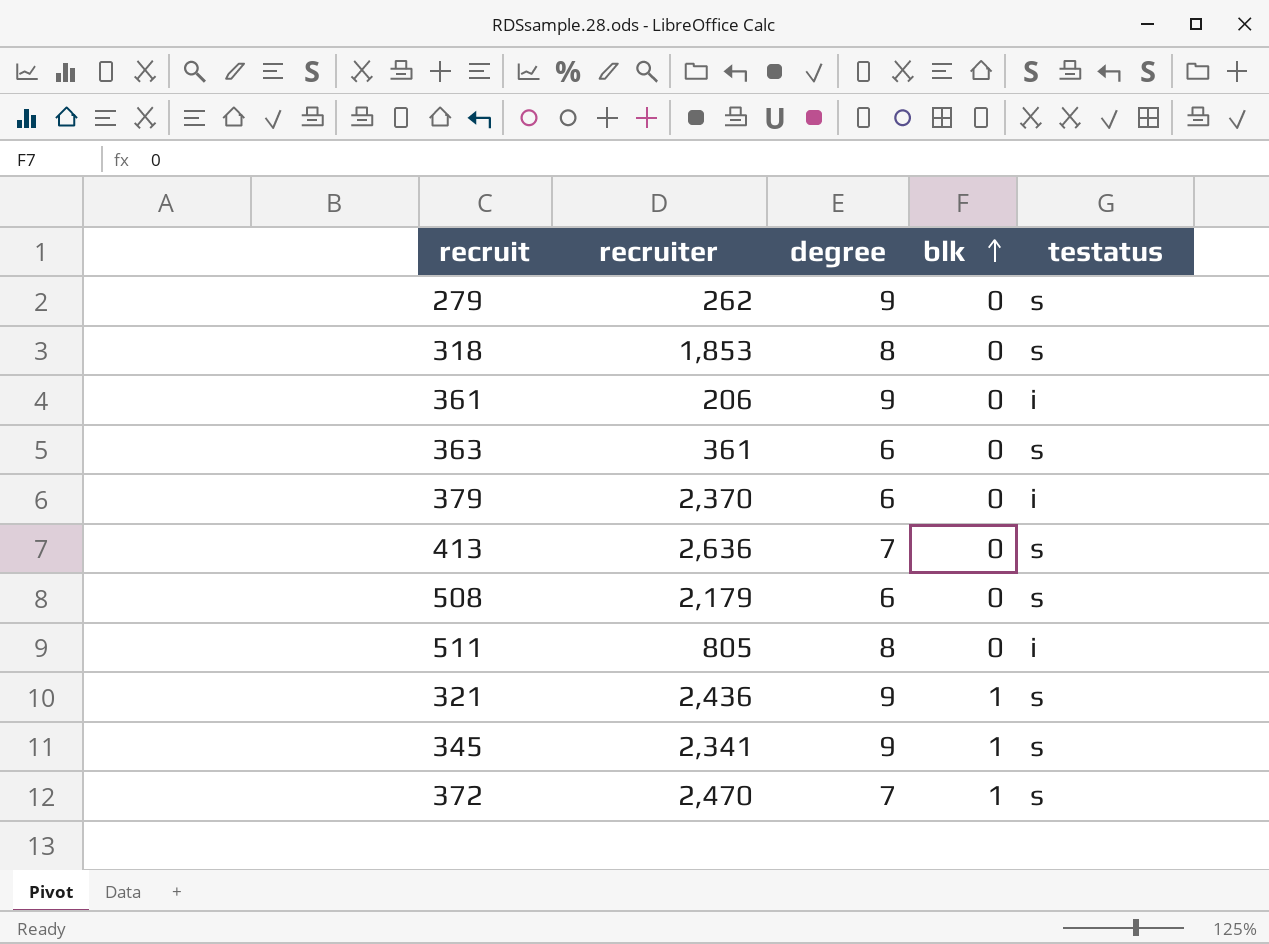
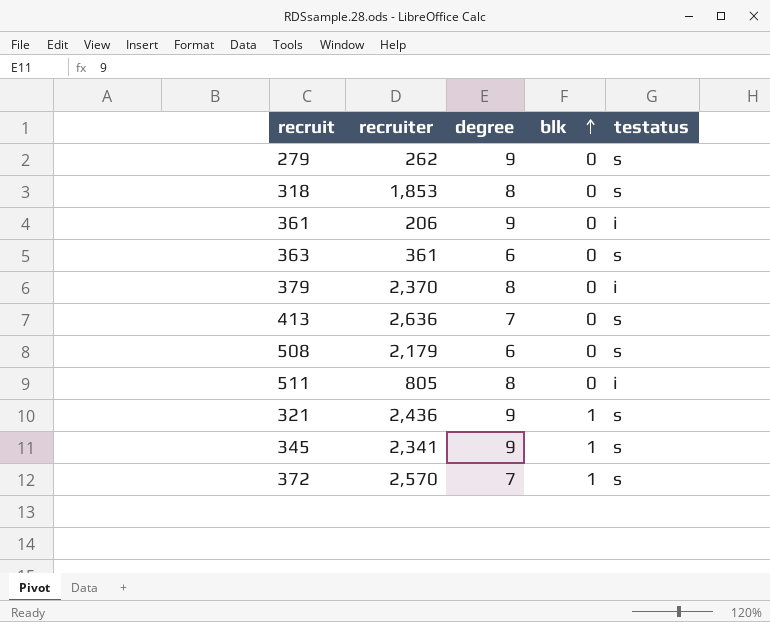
379 | degree: 6 -> 8
372 | recruiter: 2,470 -> 2,570

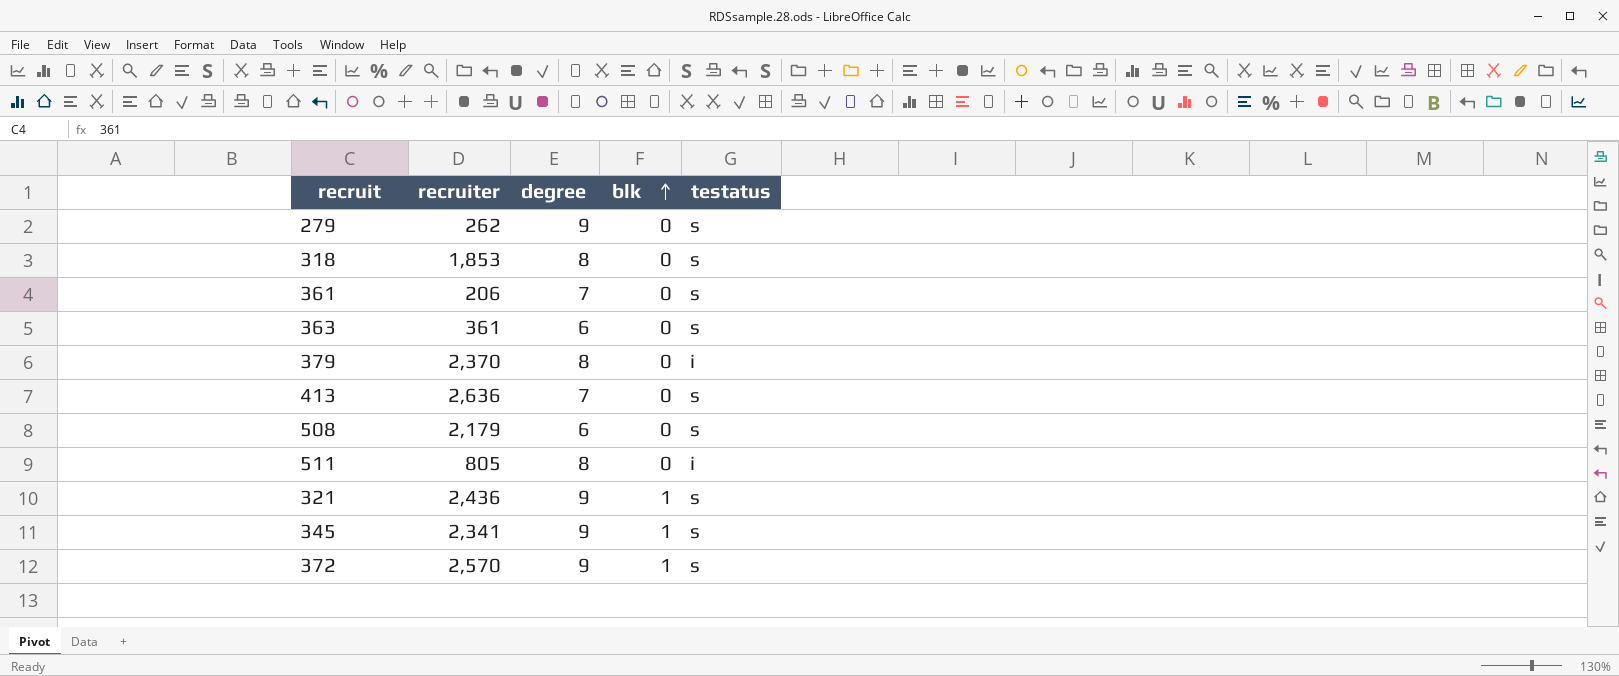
361 | degree: 9 -> 7
361 | testatus: i -> s
372 | degree: 7 -> 9

